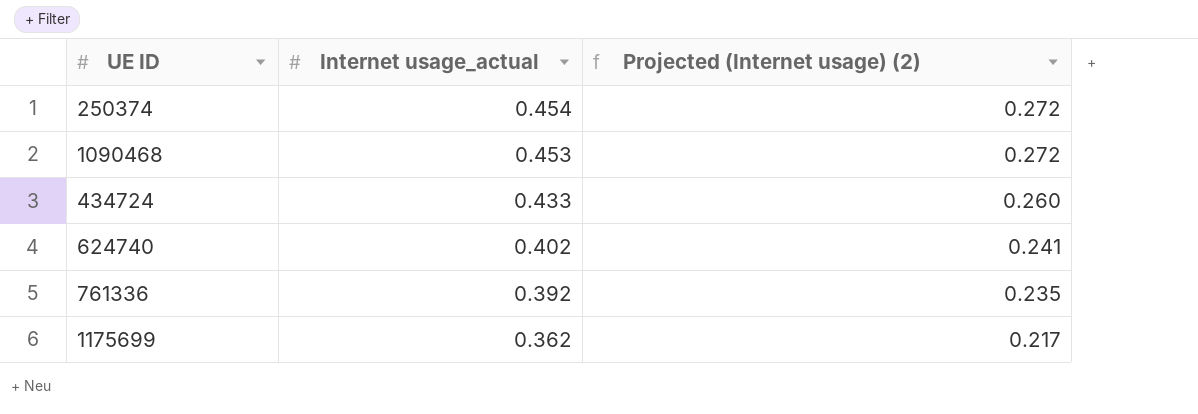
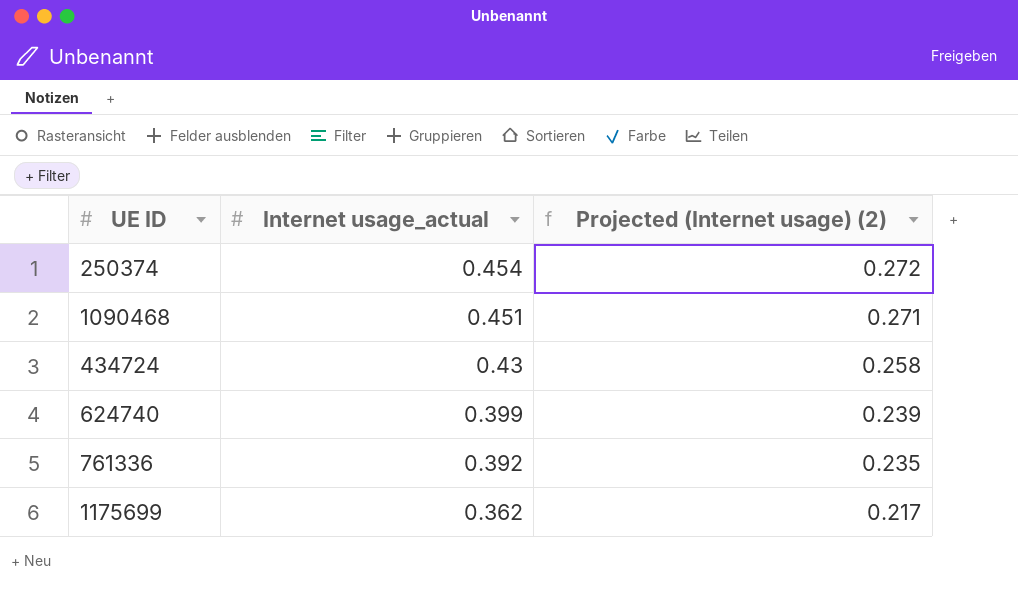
1090468 | Internet usage_actual: 0.453 -> 0.451
1090468 | Projected (Internet usage) (2): 0.272 -> 0.271
434724 | Internet usage_actual: 0.433 -> 0.43
434724 | Projected (Internet usage) (2): 0.260 -> 0.258
624740 | Internet usage_actual: 0.402 -> 0.399
624740 | Projected (Internet usage) (2): 0.241 -> 0.239

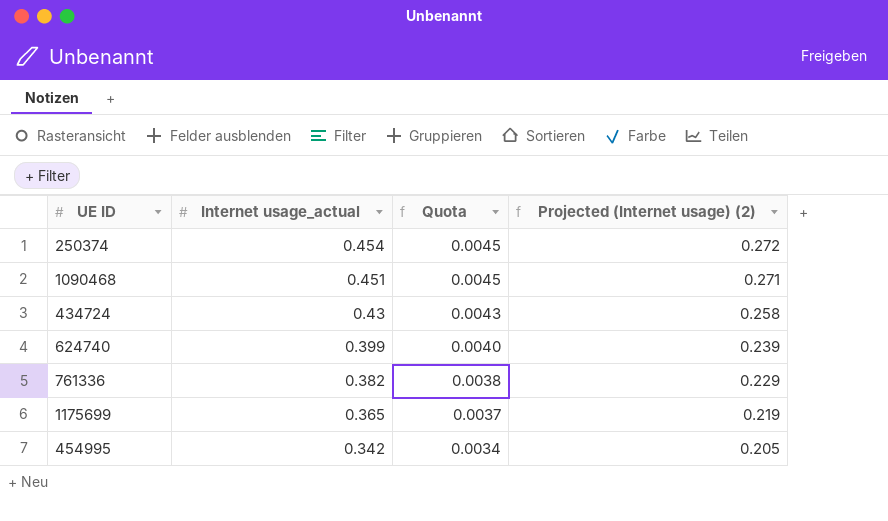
column Quota | formula: none -> [Internet usage_actual] * 0.01
761336 | Internet usage_actual: 0.392 -> 0.382
761336 | Projected (Internet usage) (2): 0.235 -> 0.229
1175699 | Internet usage_actual: 0.362 -> 0.365
1175699 | Projected (Internet usage) (2): 0.217 -> 0.219
row 454995: none -> 0.342 | 0.0034 | 0.205

